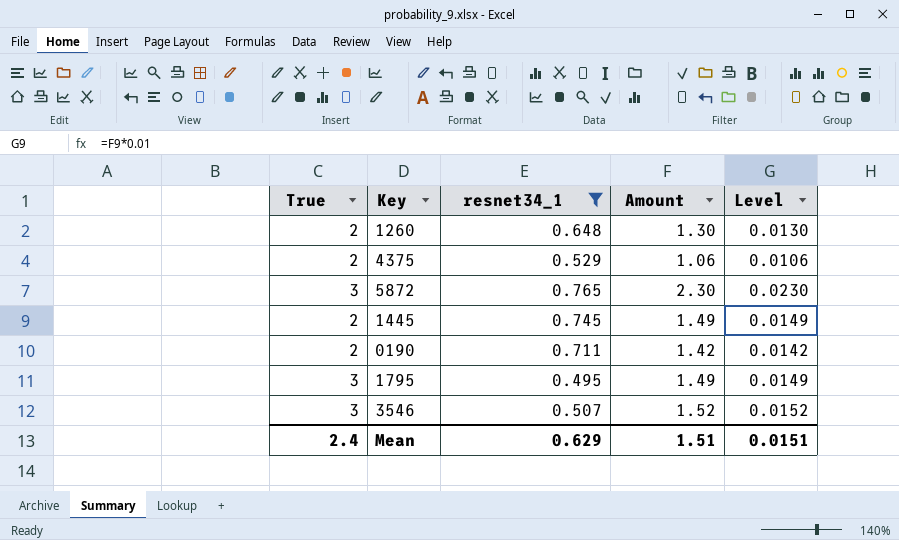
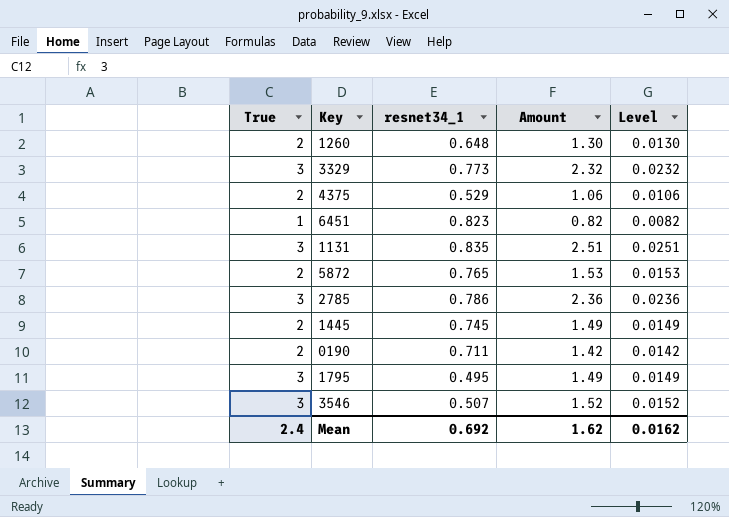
filter: resnet34_1 <= 0.765 -> none
5872 | True: 3 -> 2
5872 | Amount: 2.30 -> 1.53
5872 | Level: 0.0230 -> 0.0153
Mean | resnet34_1: 0.629 -> 0.692
Mean | Amount: 1.51 -> 1.62
Mean | Level: 0.0151 -> 0.0162

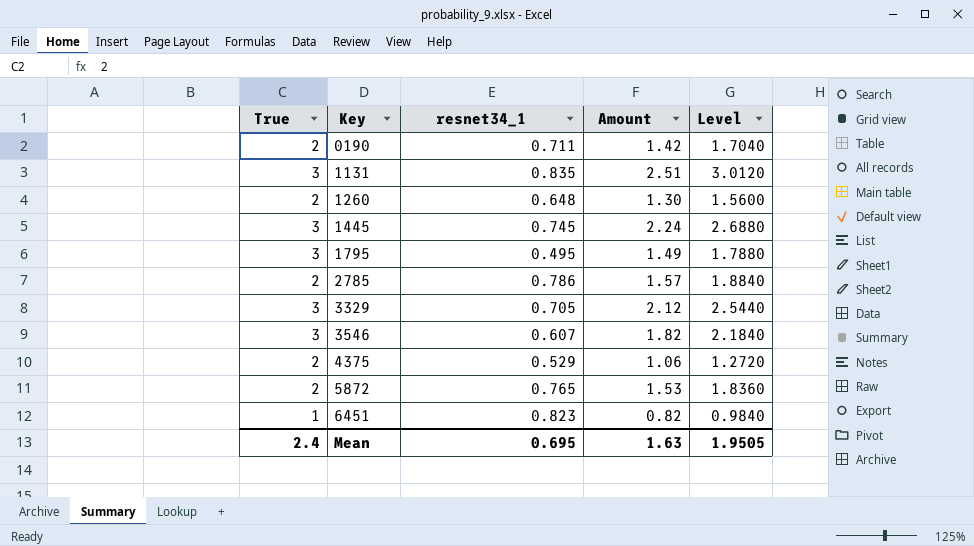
row order: none -> Key ascending
column Level | formula: [Amount] * 0.01 -> [Amount] * 1.2
1445 | True: 2 -> 3
1445 | Amount: 1.49 -> 2.24
2785 | True: 3 -> 2
2785 | Amount: 2.36 -> 1.57
3329 | resnet34_1: 0.773 -> 0.705
3329 | Amount: 2.32 -> 2.12
3546 | resnet34_1: 0.507 -> 0.607
3546 | Amount: 1.52 -> 1.82
Mean | resnet34_1: 0.692 -> 0.695
Mean | Amount: 1.62 -> 1.63
Mean | Level: 0.0162 -> 1.9505

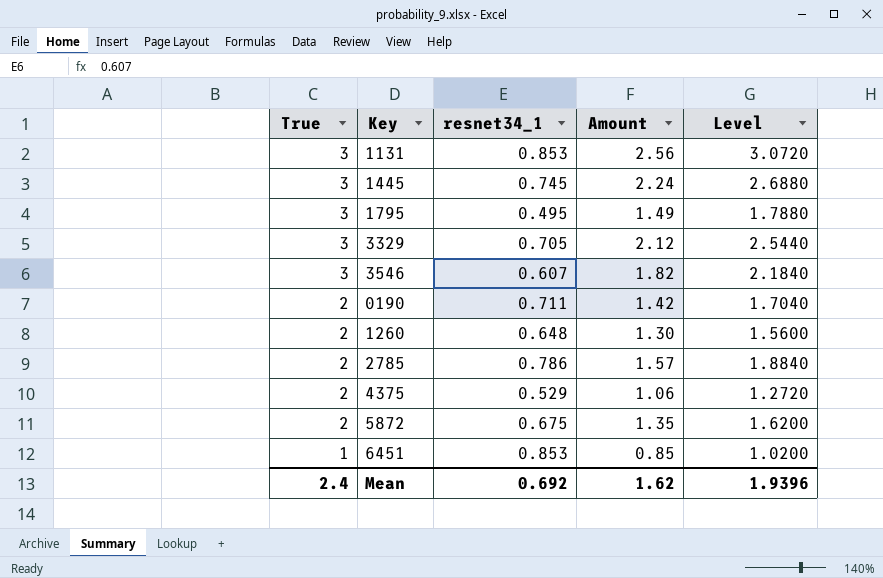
row order: Key ascending -> True descending
1131 | resnet34_1: 0.835 -> 0.853
1131 | Amount: 2.51 -> 2.56
1131 | Level: 3.0120 -> 3.0720
5872 | resnet34_1: 0.765 -> 0.675
5872 | Amount: 1.53 -> 1.35
5872 | Level: 1.8360 -> 1.6200
6451 | resnet34_1: 0.823 -> 0.853
6451 | Amount: 0.82 -> 0.85
6451 | Level: 0.9840 -> 1.0200
Mean | resnet34_1: 0.695 -> 0.692
Mean | Amount: 1.63 -> 1.62
Mean | Level: 1.9505 -> 1.9396

